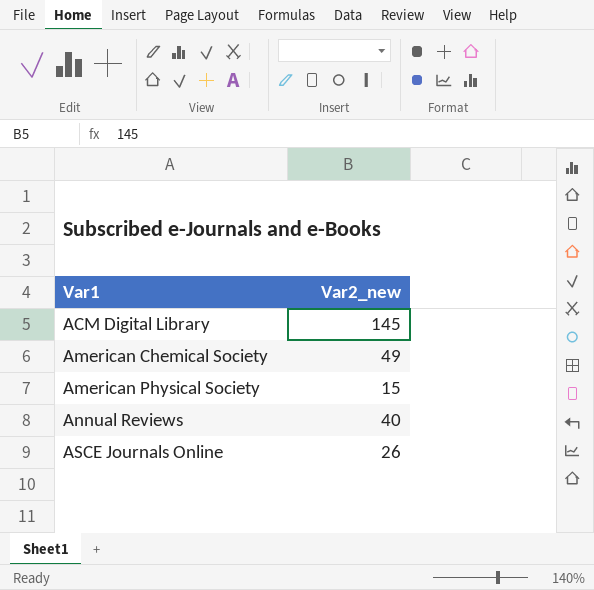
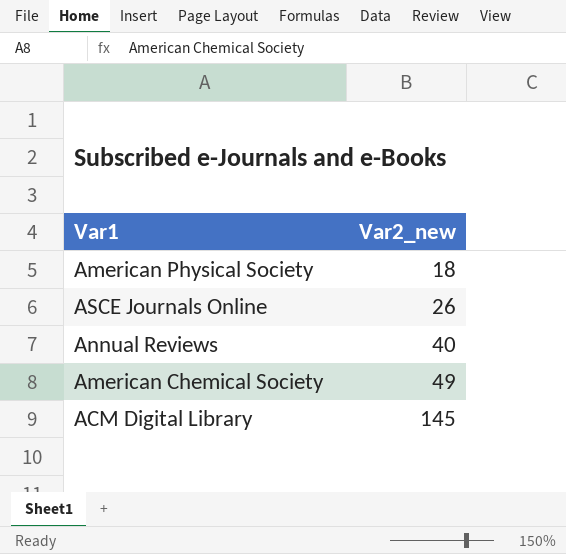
row order: Var1 ascending -> Var2_new ascending
American Physical Society | Var2_new: 15 -> 18

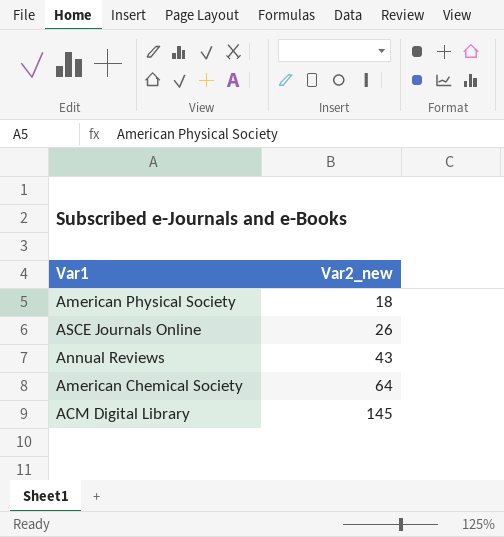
Annual Reviews | Var2_new: 40 -> 43
American Chemical Society | Var2_new: 49 -> 64

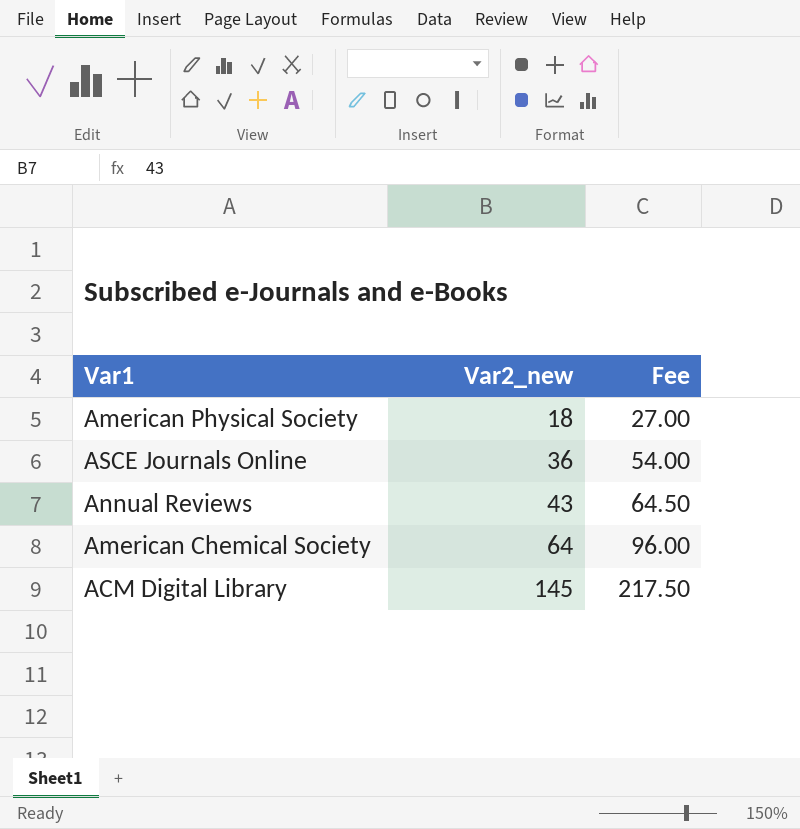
column Fee | formula: none -> [Var2_new] * 1.5
ASCE Journals Online | Var2_new: 26 -> 36

